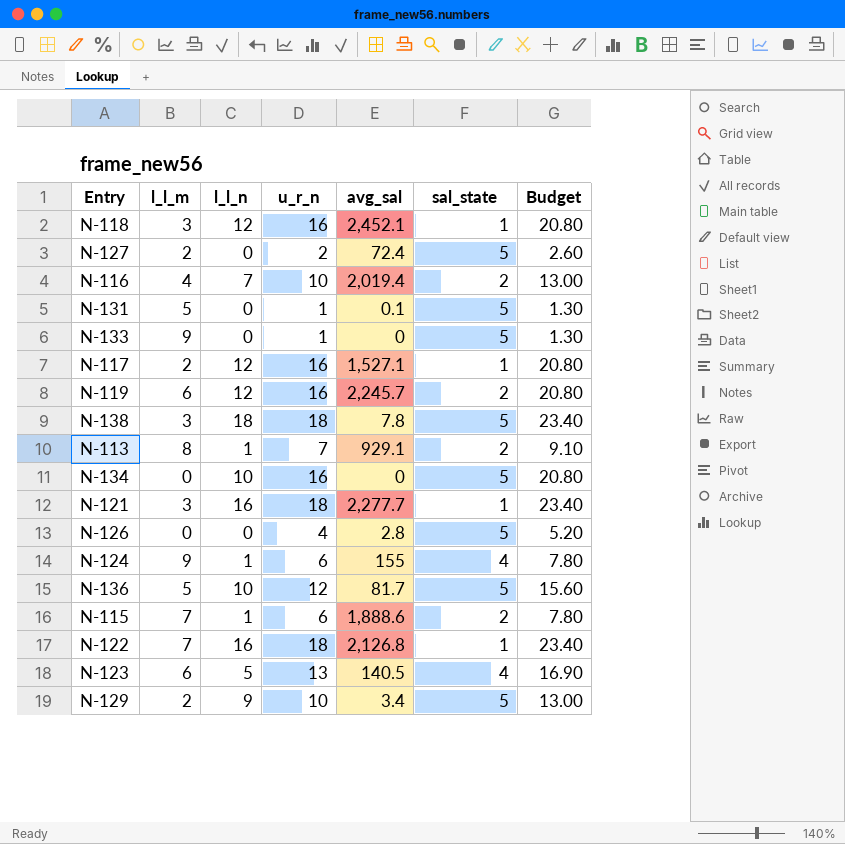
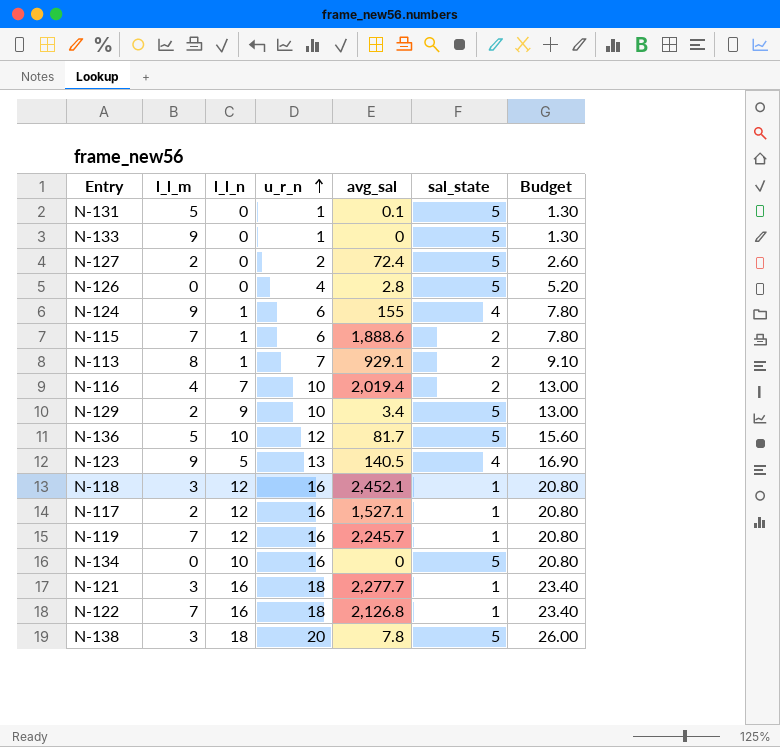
row order: none -> u_r_n ascending
N-123 | l_l_m: 6 -> 9
N-119 | l_l_m: 6 -> 7
N-119 | sal_state: 2 -> 1
N-138 | u_r_n: 18 -> 20
N-138 | Budget: 23.40 -> 26.00

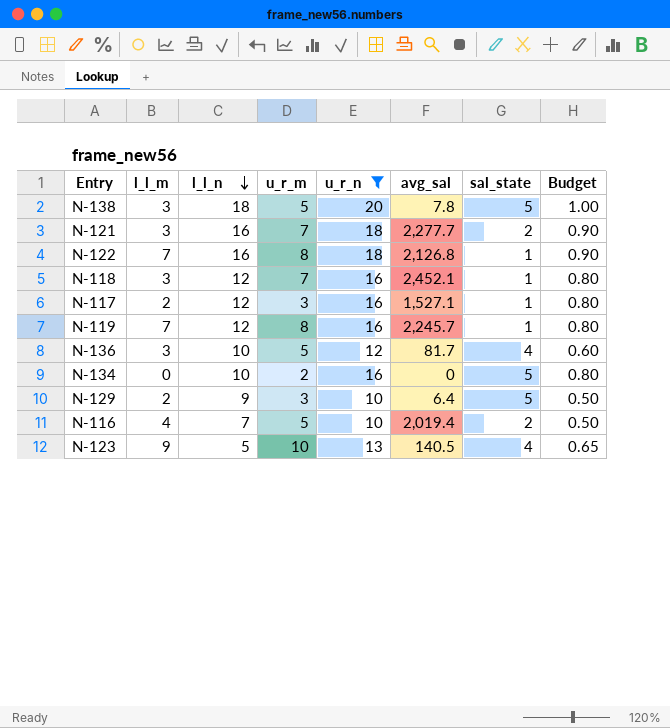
filter: none -> u_r_n >= 10
row order: u_r_n ascending -> l_l_n descending
column u_r_m | position: none -> 4
column Budget | formula: [u_r_n] * 1.3 -> [u_r_n] * 0.05
N-121 | sal_state: 1 -> 2
N-136 | l_l_m: 5 -> 3
N-136 | sal_state: 5 -> 4
N-129 | avg_sal: 3.4 -> 6.4

